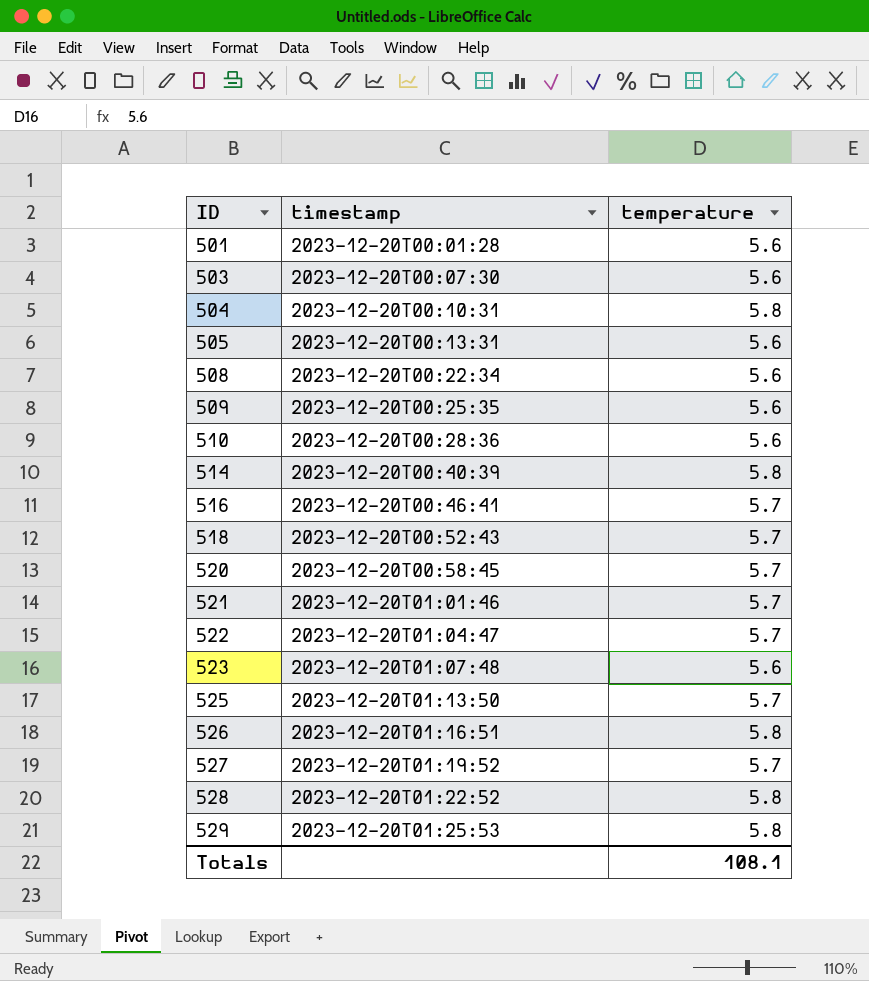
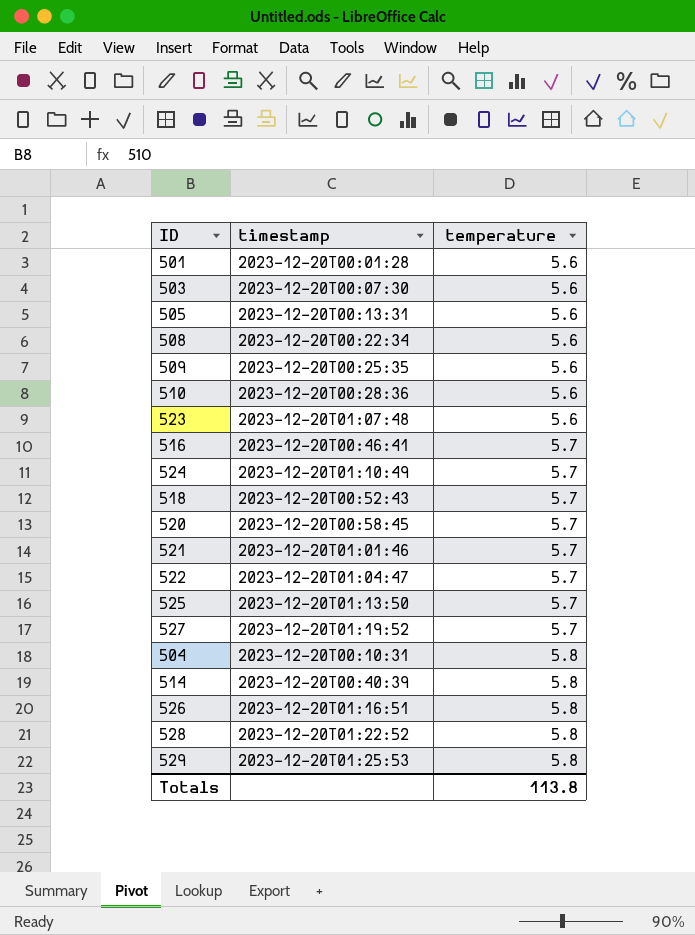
row order: ID ascending -> temperature ascending
row 524: none -> 2023-12-20T01:10:49 | 5.7
Totals | temperature: 108.1 -> 113.8

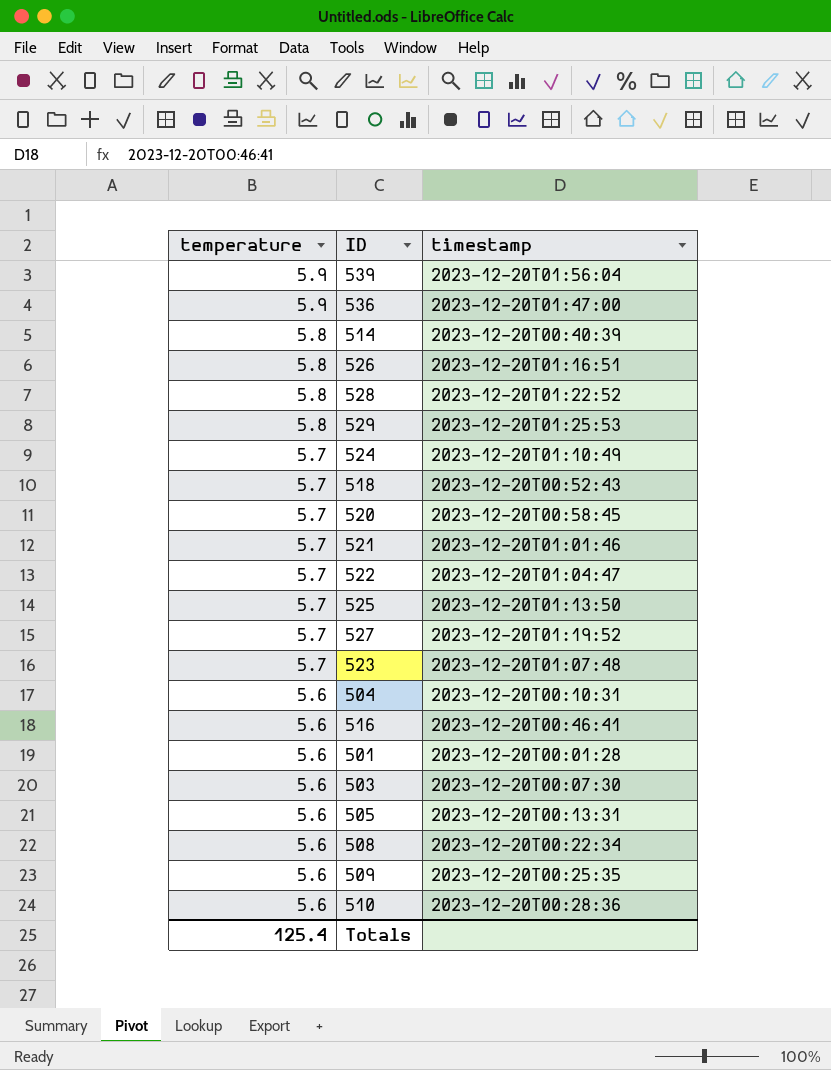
row order: temperature ascending -> temperature descending
column temperature | position: 3 -> 1
row 539: none -> 5.9 | 2023-12-20T01:56:04
row 536: none -> 5.9 | 2023-12-20T01:47:00
523 | temperature: 5.6 -> 5.7
504 | temperature: 5.8 -> 5.6
516 | temperature: 5.7 -> 5.6
Totals | temperature: 113.8 -> 125.4

